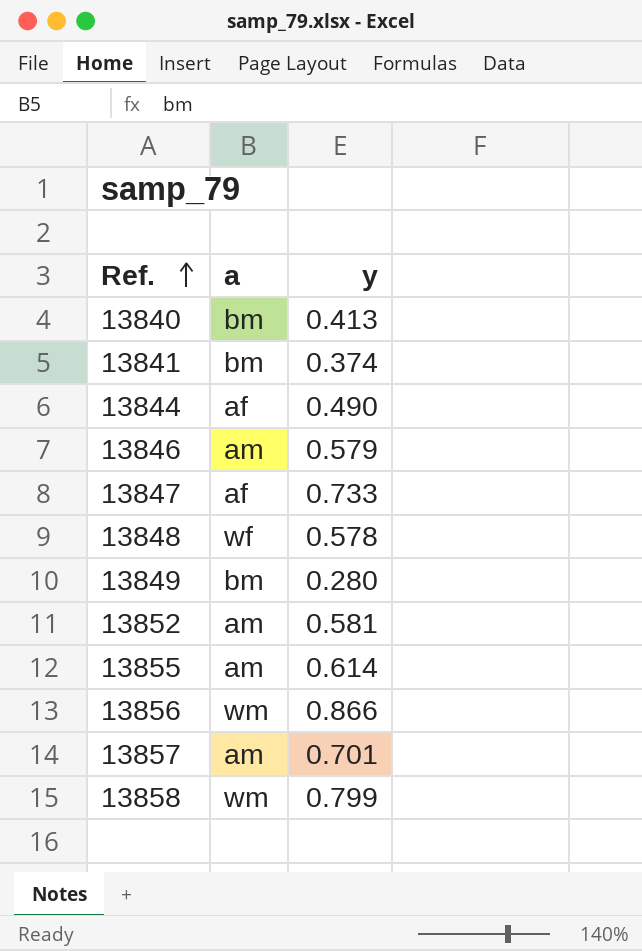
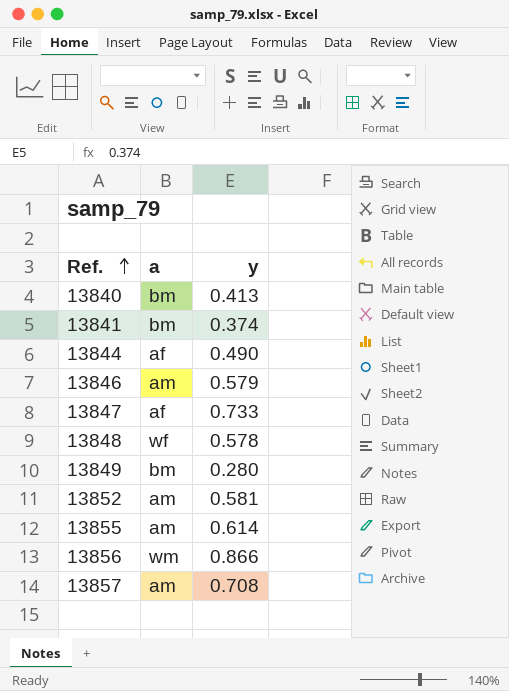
row 13858: wm | 0.799 -> none
13857 | y: 0.701 -> 0.708

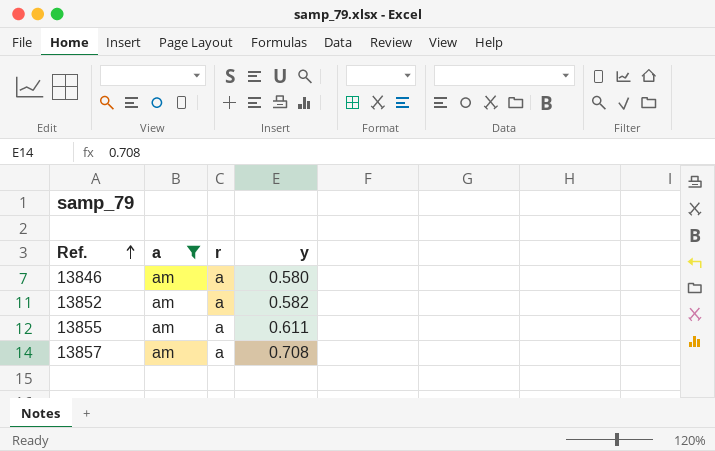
filter: none -> a = am
column r | position: none -> 3
13846 | y: 0.579 -> 0.580
13852 | y: 0.581 -> 0.582
13855 | y: 0.614 -> 0.611

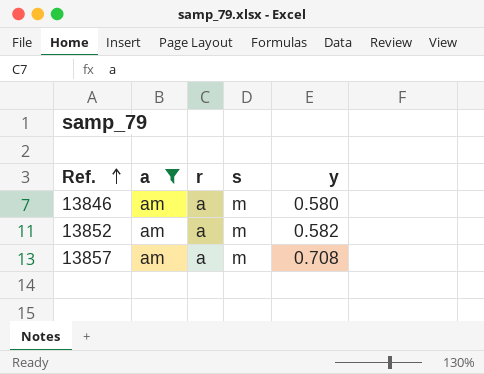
column s | position: none -> 4
row 13855: am | a | 0.611 -> none

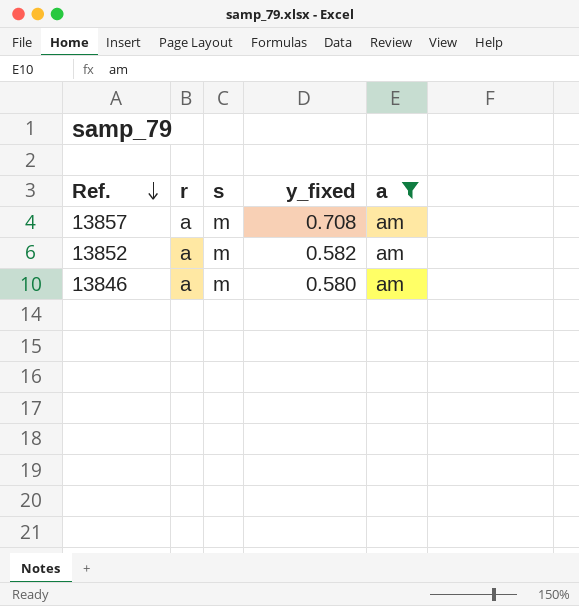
row order: Ref. ascending -> Ref. descending
column name: y -> y_fixed
column a | position: 2 -> 5

